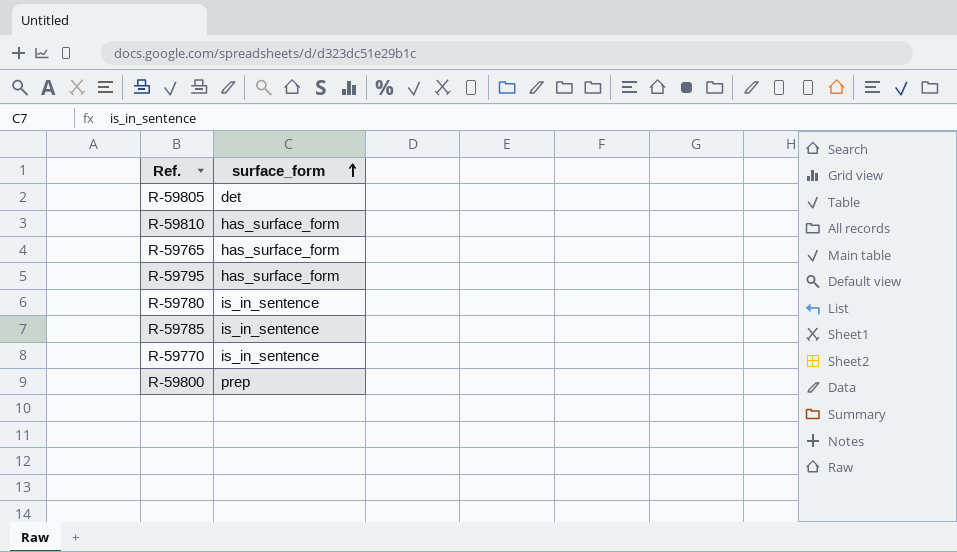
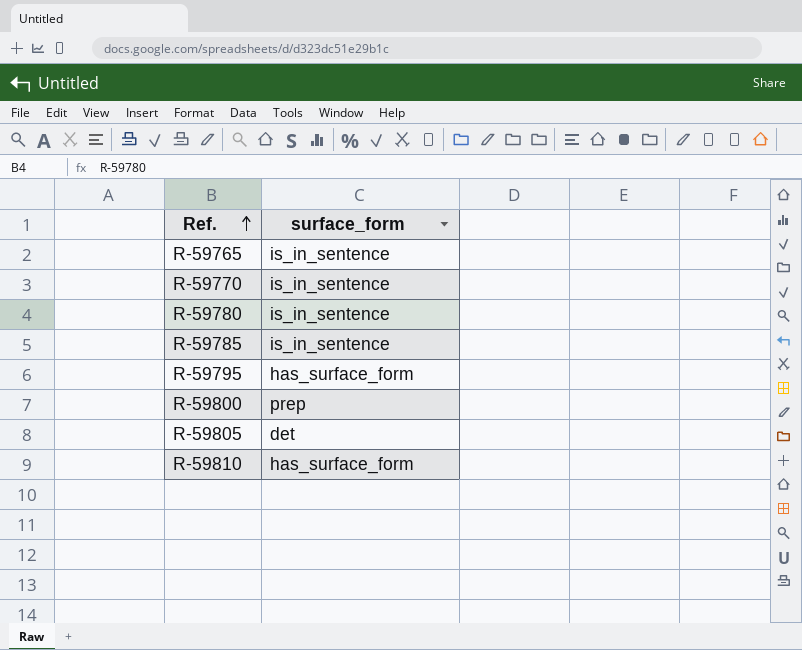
row order: surface_form ascending -> Ref. ascending
R-59765 | surface_form: has_surface_form -> is_in_sentence

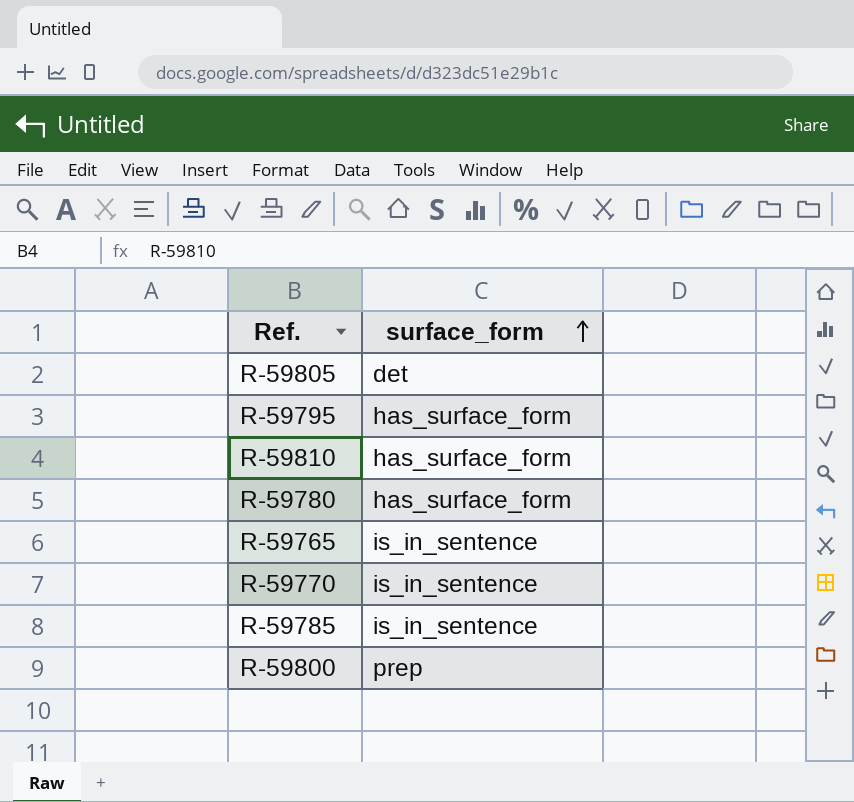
row order: Ref. ascending -> surface_form ascending
R-59780 | surface_form: is_in_sentence -> has_surface_form

